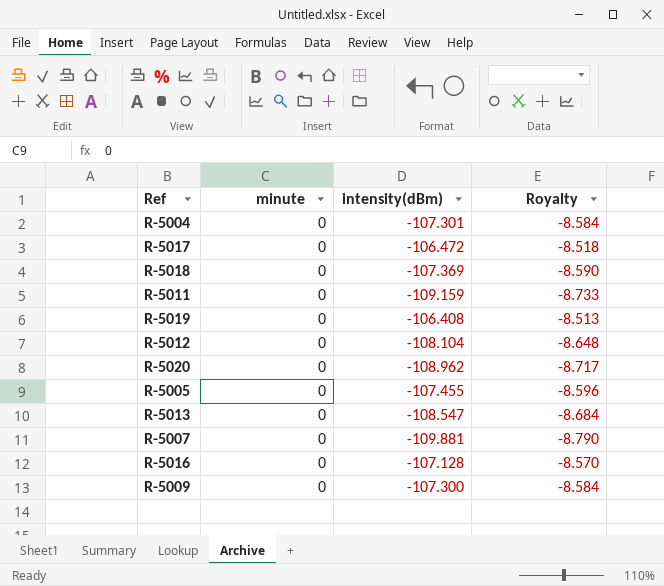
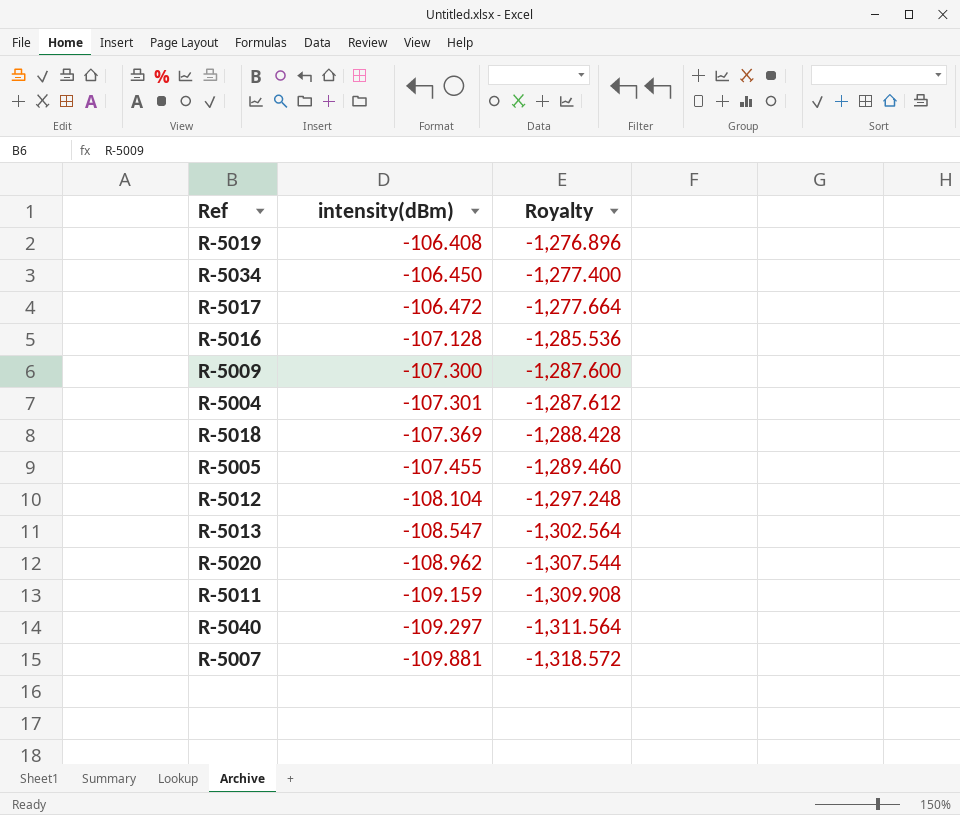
row order: none -> intensity(dBm) descending
column minute | position: 2 -> none
column Royalty | formula: [intensity(dBm)] * 0.08 -> [intensity(dBm)] * 12
row R-5034: none -> -106.450 | -1,277.400
row R-5040: none -> -109.297 | -1,311.564

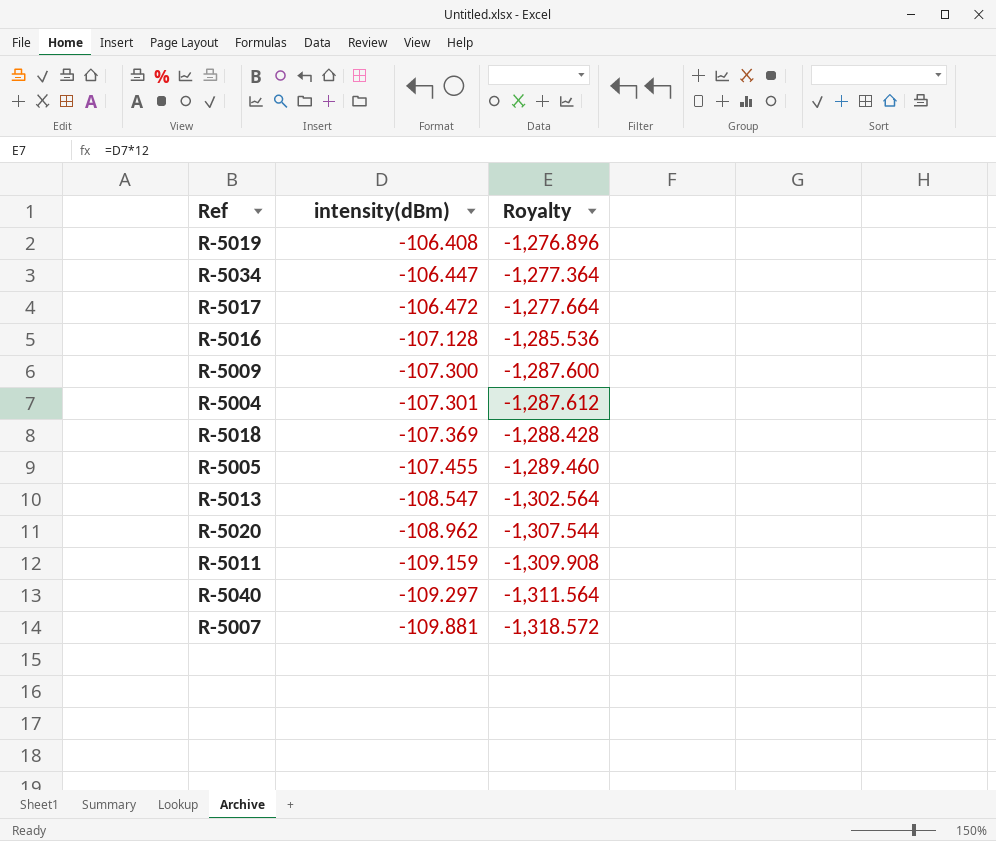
row R-5012: -108.104 | -1,297.248 -> none
R-5034 | intensity(dBm): -106.450 -> -106.447
R-5034 | Royalty: -1,277.400 -> -1,277.364

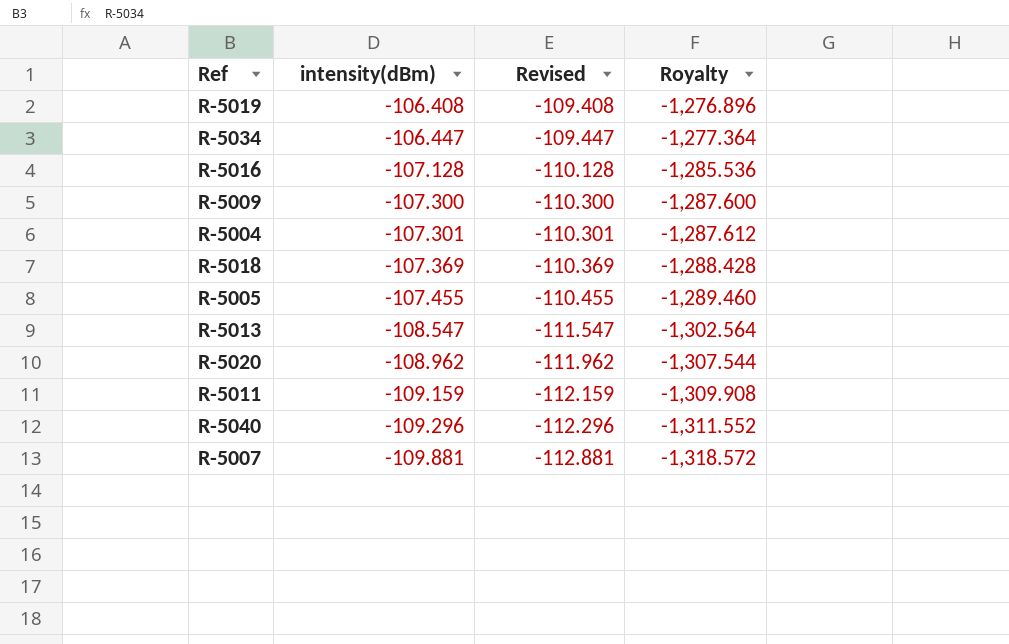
column Revised | formula: none -> [intensity(dBm)] - 3
row R-5017: -106.472 | -1,277.664 -> none
R-5040 | intensity(dBm): -109.297 -> -109.296
R-5040 | Royalty: -1,311.564 -> -1,311.552

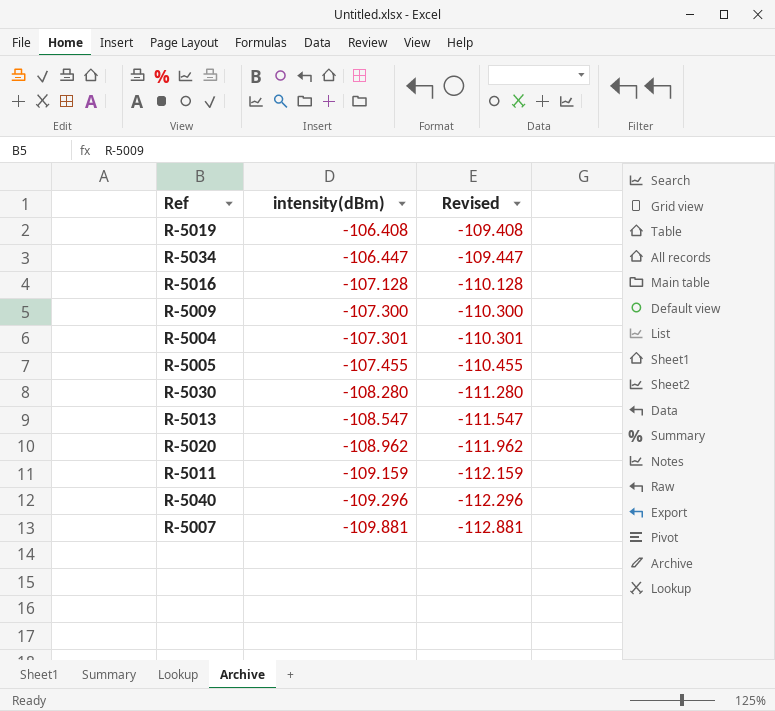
column Royalty | formula: [intensity(dBm)] * 12 -> none
row R-5018: -107.369 | -110.369 | -1,288.428 -> none
row R-5030: none -> -108.280 | -111.280

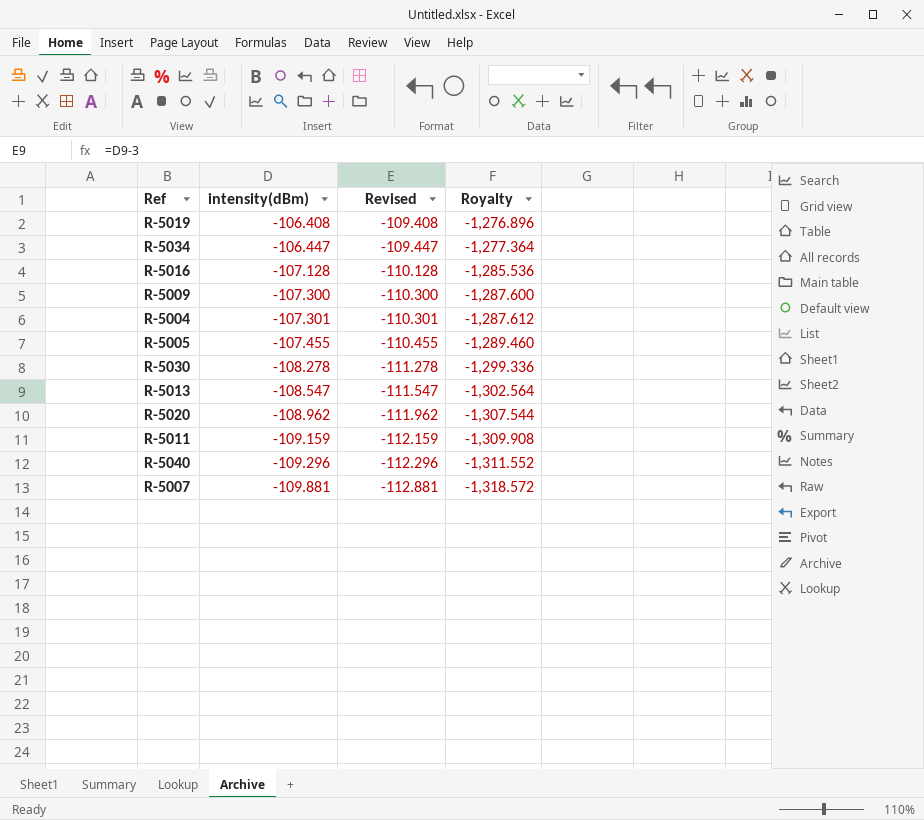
column Royalty | formula: none -> [intensity(dBm)] * 12
R-5030 | intensity(dBm): -108.280 -> -108.278
R-5030 | Revised: -111.280 -> -111.278

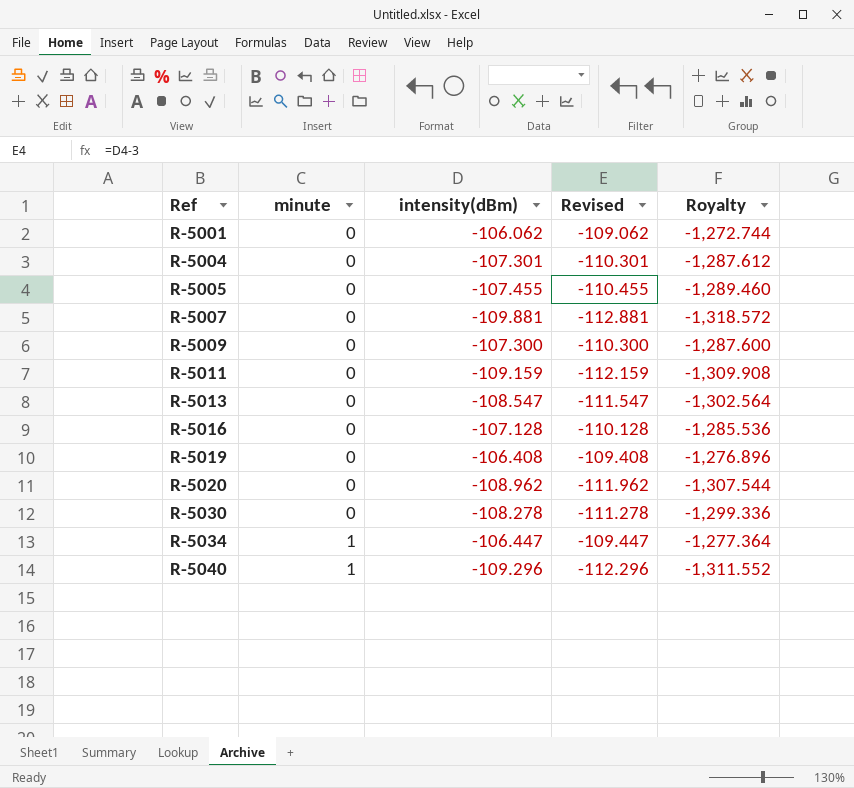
row order: intensity(dBm) descending -> Ref ascending
column minute | position: none -> 2
row R-5001: none -> 0 | -106.062 | -109.062 | -1,272.744

